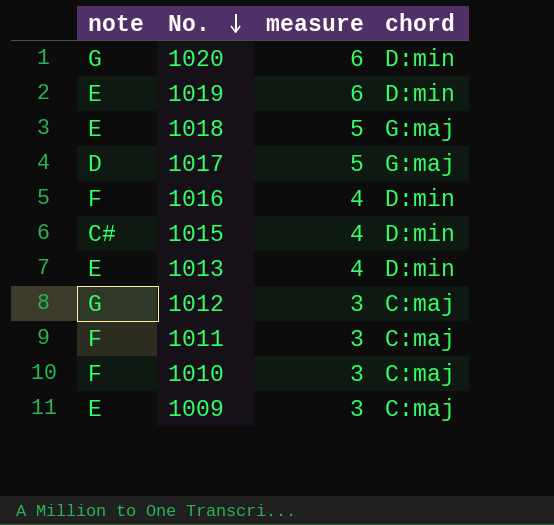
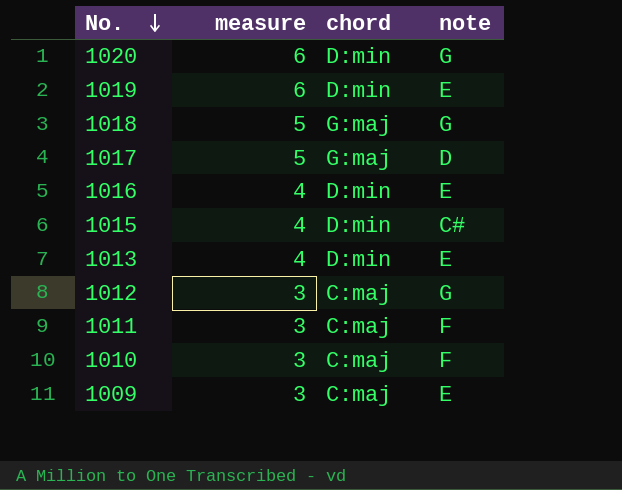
column note | position: 1 -> 4
1018 | note: E -> G
1016 | note: F -> E

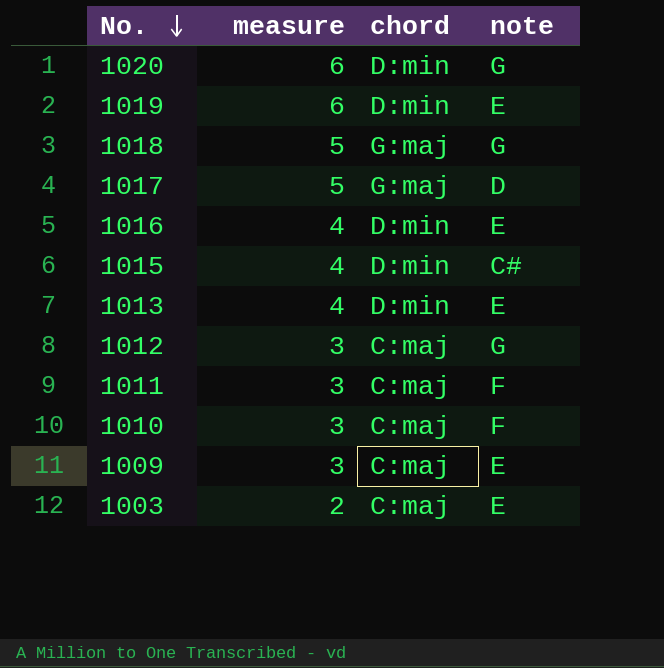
row 1003: none -> 2 | C:maj | E

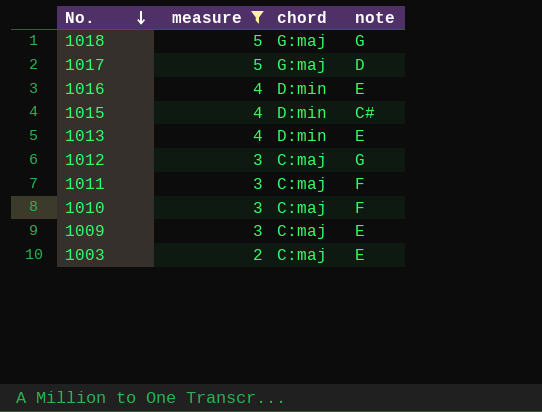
filter: none -> measure != 6

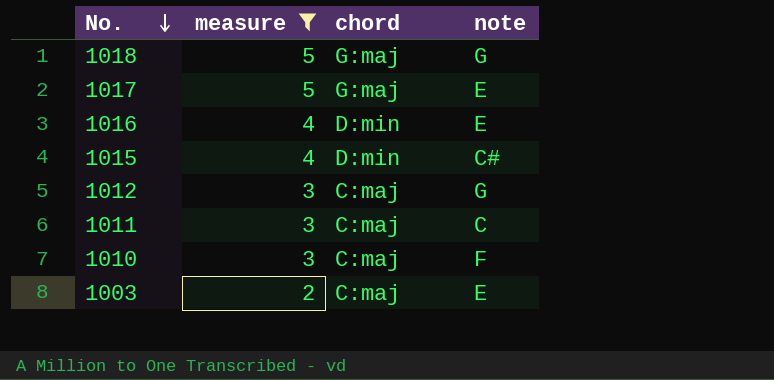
row 1013: 4 | D:min | E -> none
row 1009: 3 | C:maj | E -> none
1017 | note: D -> E
1011 | note: F -> C

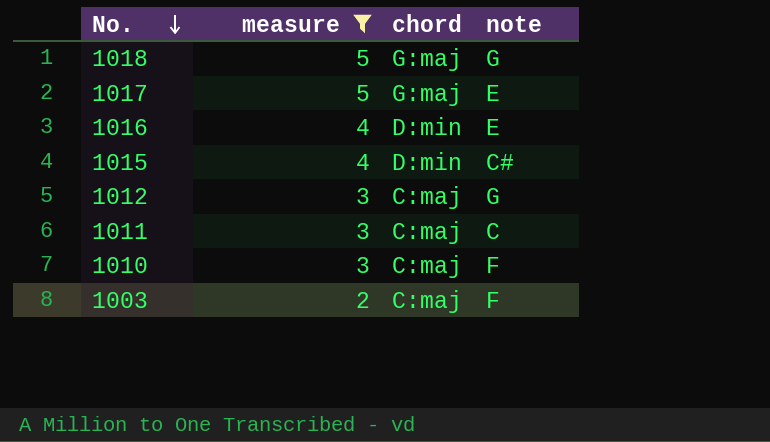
1003 | note: E -> F

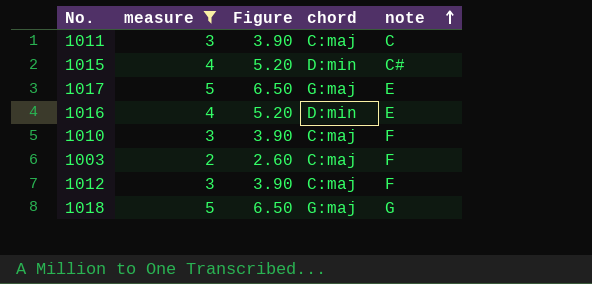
row order: No. descending -> note ascending
column Figure | formula: none -> [measure] * 1.3
1012 | note: G -> F

